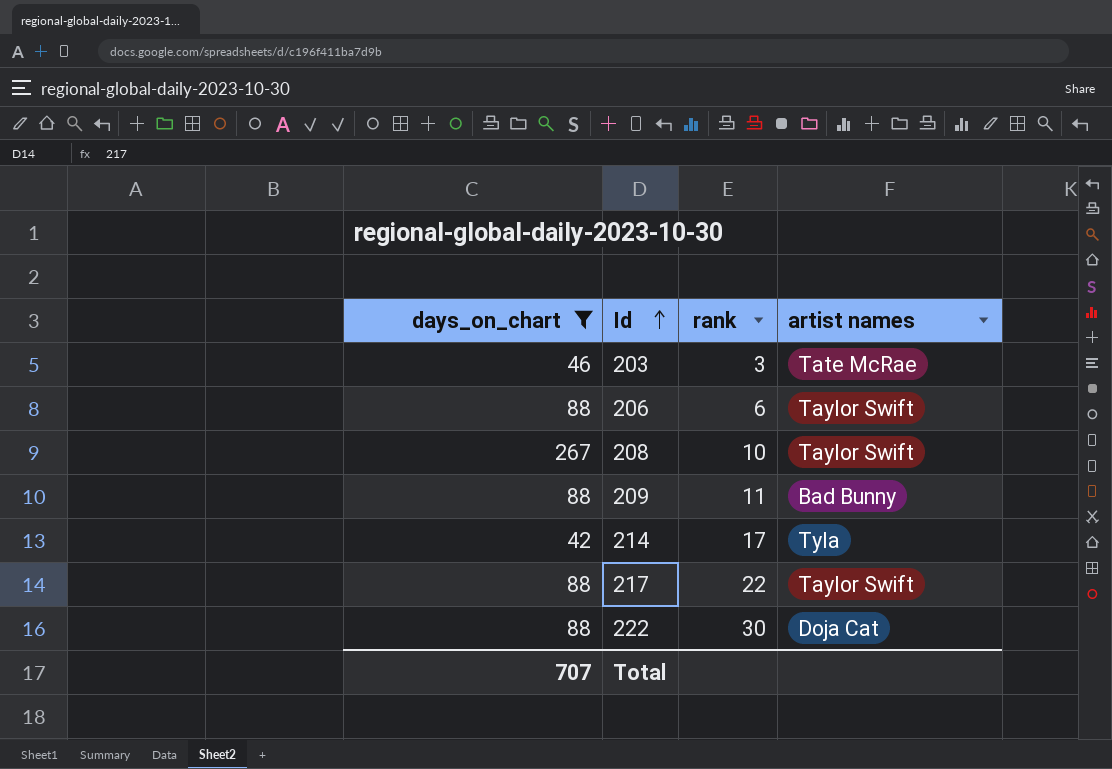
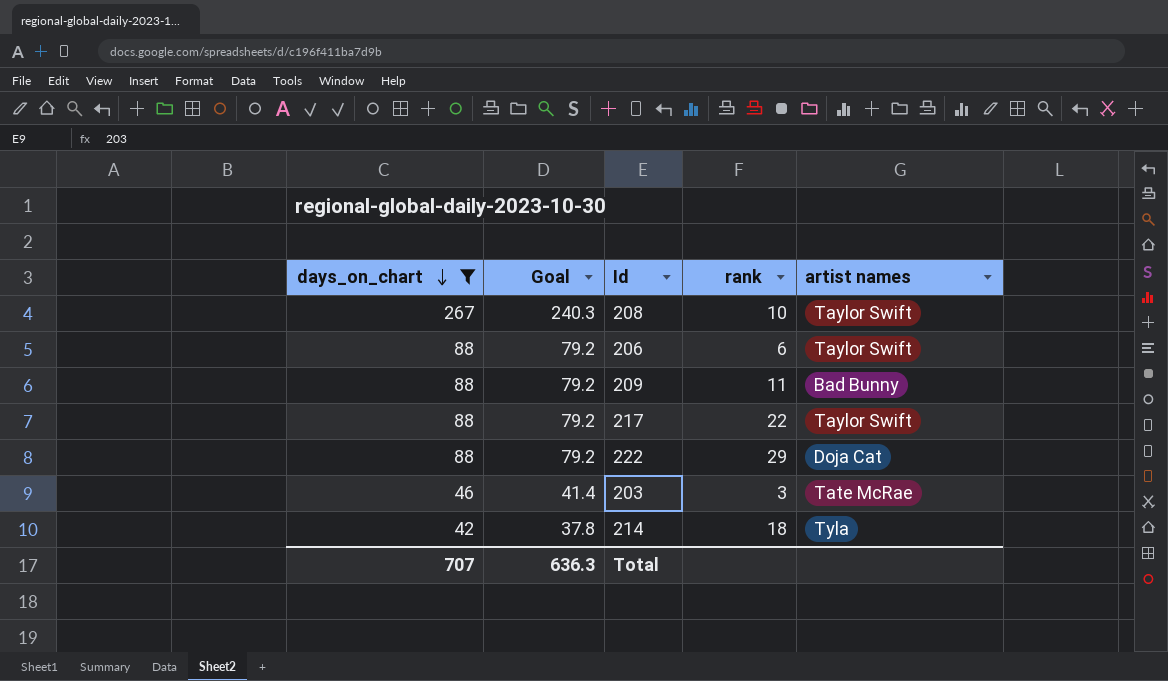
row order: Id ascending -> days_on_chart descending
column Goal | formula: none -> [days_on_chart] * 0.9
222 | rank: 30 -> 29
214 | rank: 17 -> 18

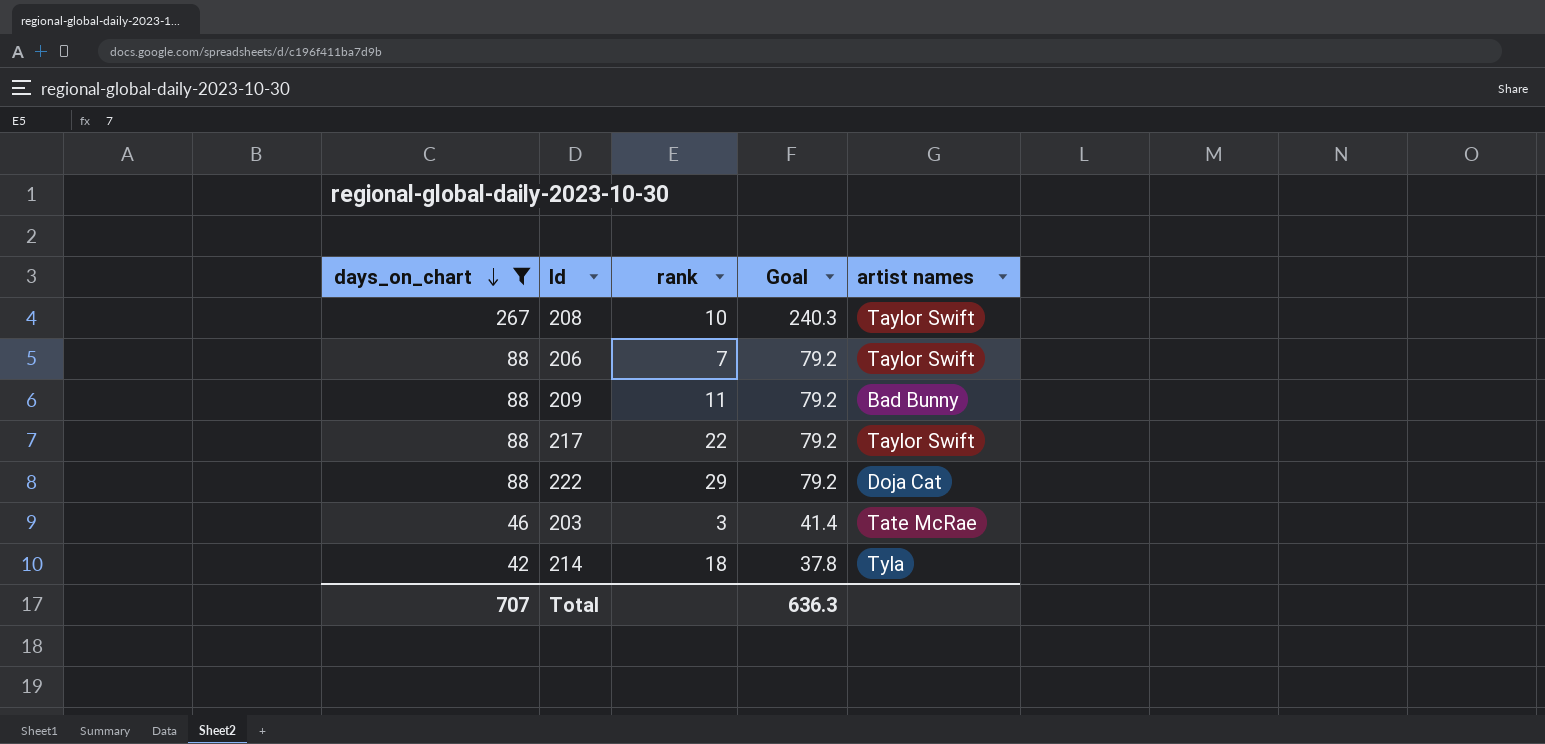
column Goal | position: 2 -> 4
206 | rank: 6 -> 7

